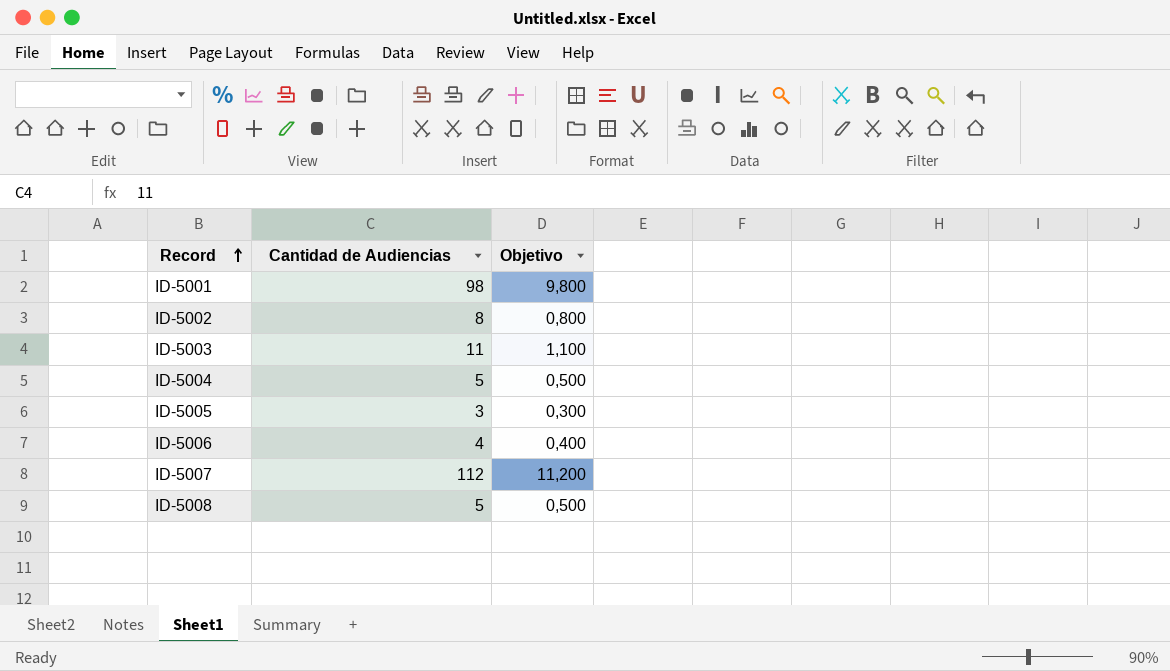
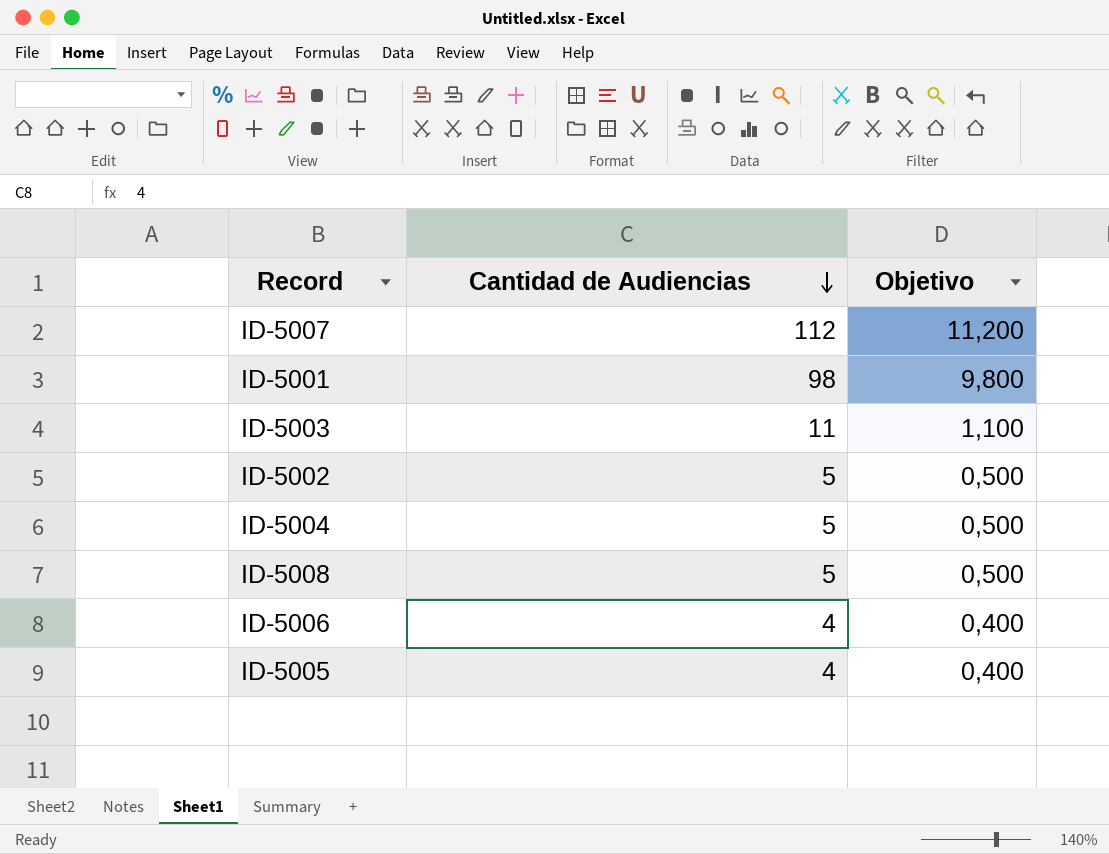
row order: Record ascending -> Cantidad de Audiencias descending
ID-5002 | Cantidad de Audiencias: 8 -> 5
ID-5002 | Objetivo: 0,800 -> 0,500
ID-5005 | Cantidad de Audiencias: 3 -> 4
ID-5005 | Objetivo: 0,300 -> 0,400

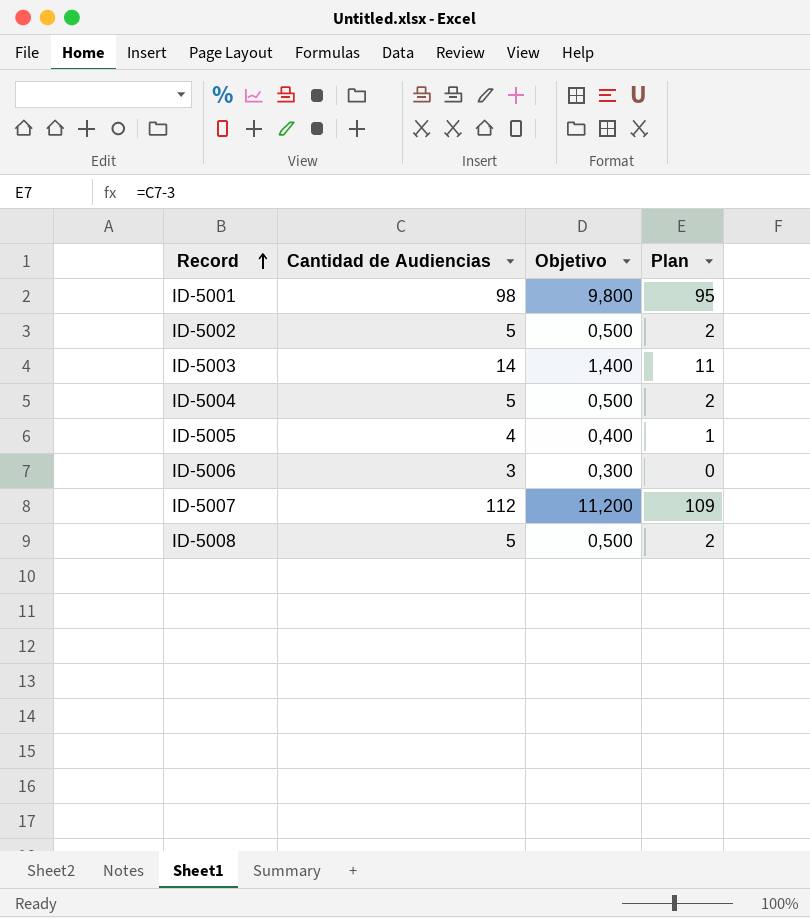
row order: Cantidad de Audiencias descending -> Record ascending
column Plan | formula: none -> [Cantidad de Audiencias] - 3
ID-5003 | Cantidad de Audiencias: 11 -> 14
ID-5003 | Objetivo: 1,100 -> 1,400
ID-5006 | Cantidad de Audiencias: 4 -> 3
ID-5006 | Objetivo: 0,400 -> 0,300

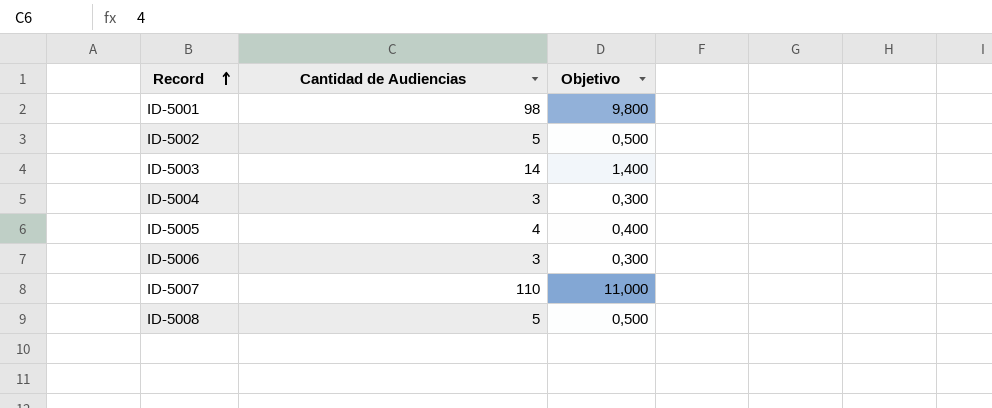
column Plan | formula: [Cantidad de Audiencias] - 3 -> none
ID-5004 | Cantidad de Audiencias: 5 -> 3
ID-5004 | Objetivo: 0,500 -> 0,300
ID-5007 | Cantidad de Audiencias: 112 -> 110
ID-5007 | Objetivo: 11,200 -> 11,000

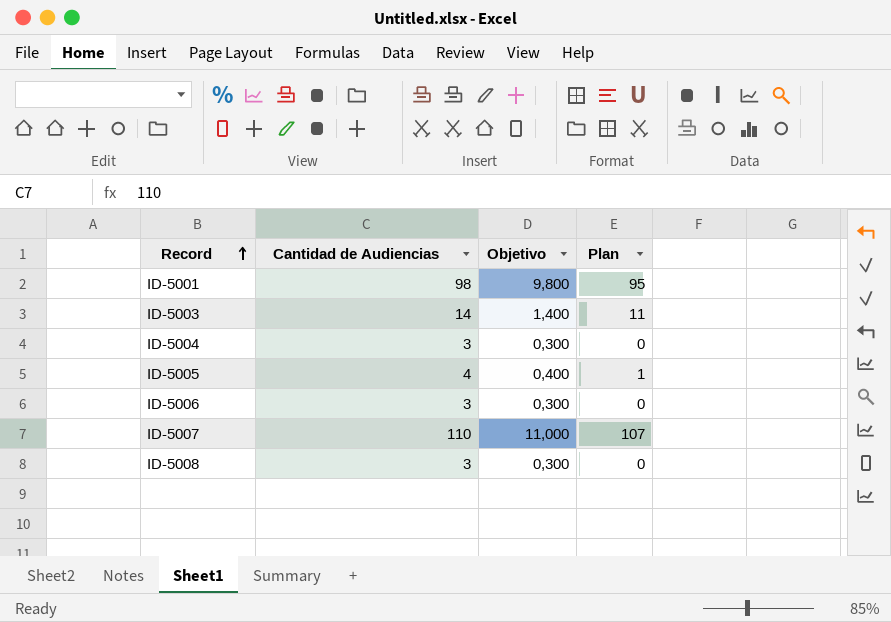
column Plan | formula: none -> [Cantidad de Audiencias] - 3
row ID-5002: 5 | 0,500 -> none
ID-5008 | Cantidad de Audiencias: 5 -> 3
ID-5008 | Objetivo: 0,500 -> 0,300

